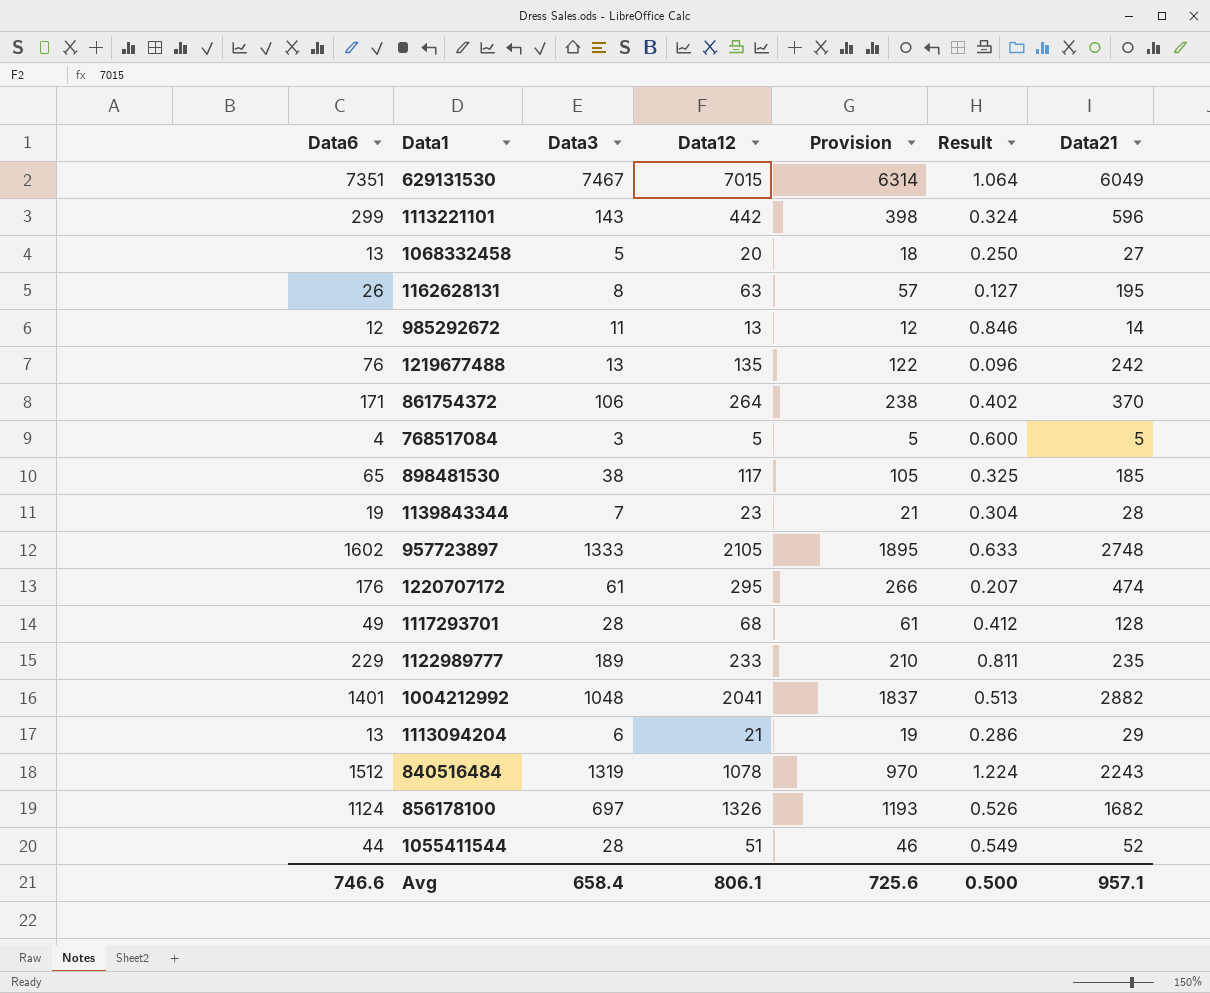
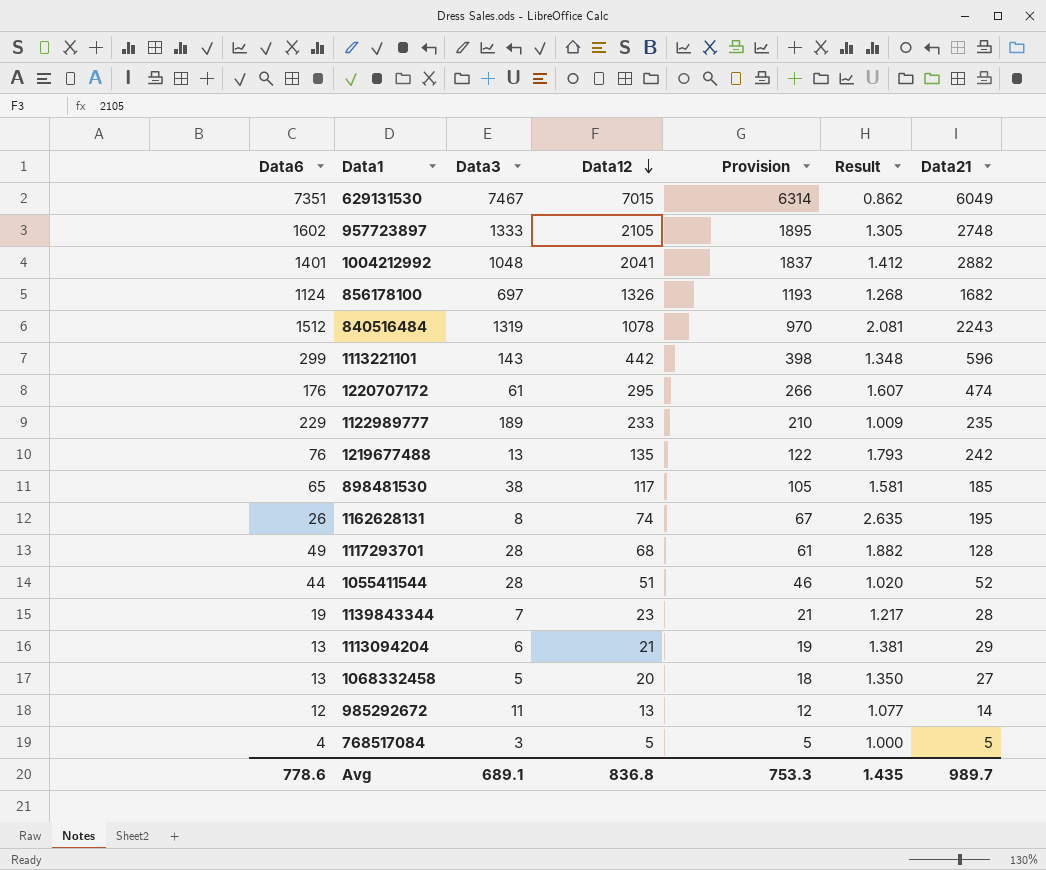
row order: none -> Data12 descending
column Result | formula: [Data3] / [Data12] -> [Data21] / [Data12]
row 861754372: 171 | 106 | 264 | 238 | 0.402 | 370 -> none
1162628131 | Data12: 63 -> 74
1162628131 | Provision: 57 -> 67
Avg | Data6: 746.6 -> 778.6
Avg | Data3: 658.4 -> 689.1
Avg | Data12: 806.1 -> 836.8
Avg | Provision: 725.6 -> 753.3
Avg | Result: 0.500 -> 1.435
Avg | Data21: 957.1 -> 989.7

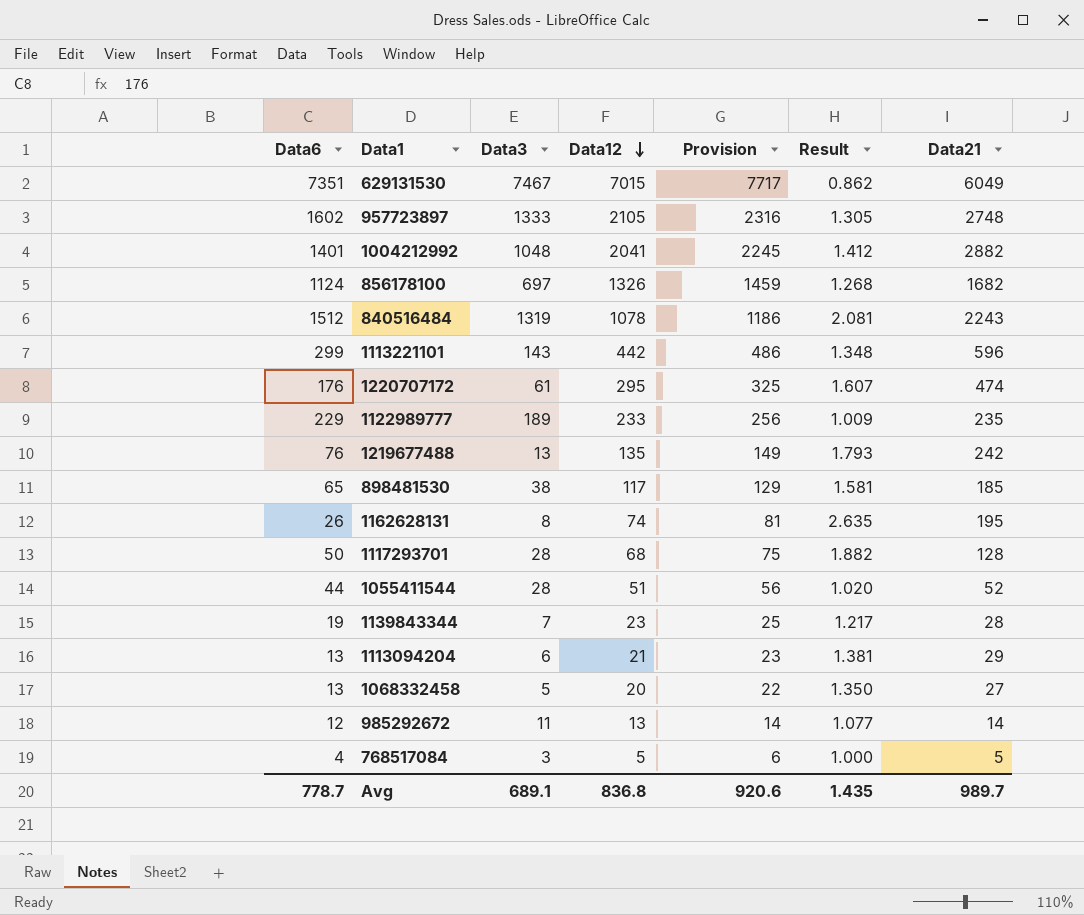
column Provision | formula: [Data12] * 0.9 -> [Data12] * 1.1
1117293701 | Data6: 49 -> 50
Avg | Data6: 778.6 -> 778.7
Avg | Provision: 753.3 -> 920.6

